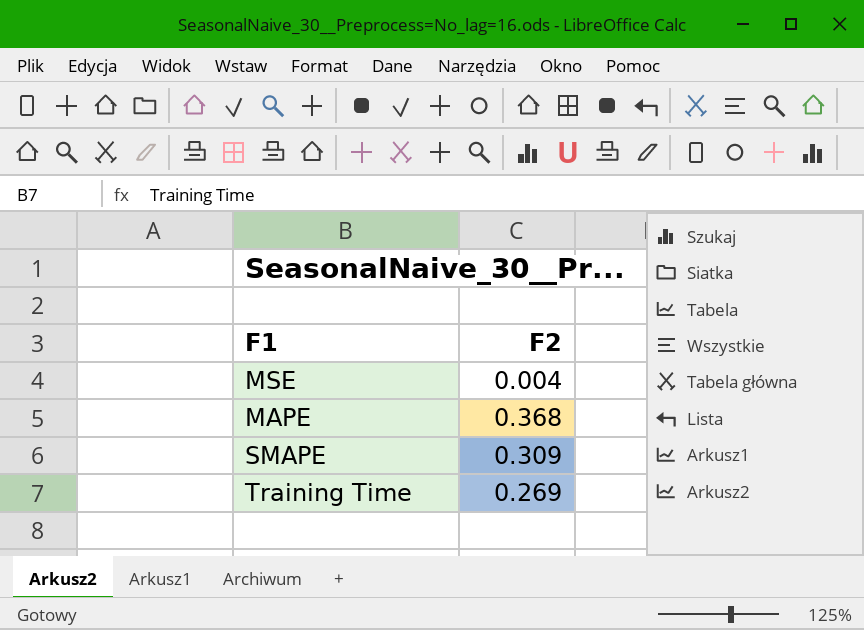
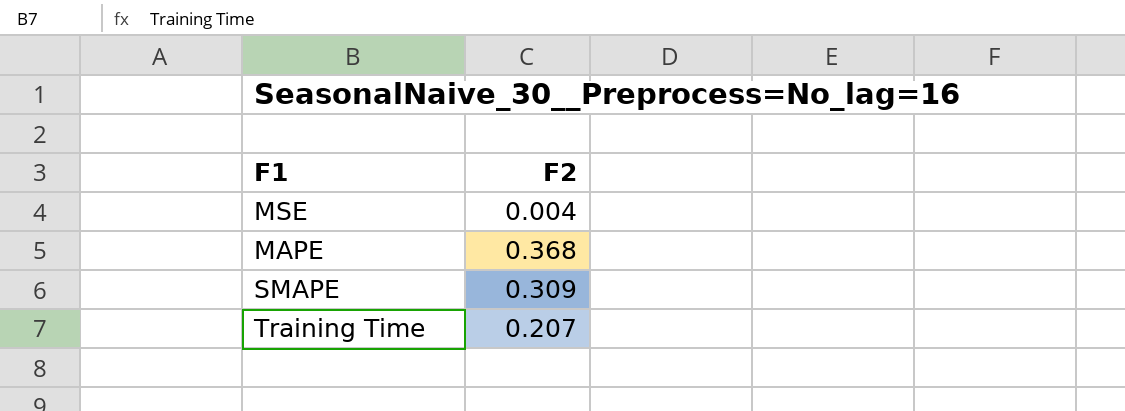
Training Time | F2: 0.269 -> 0.207

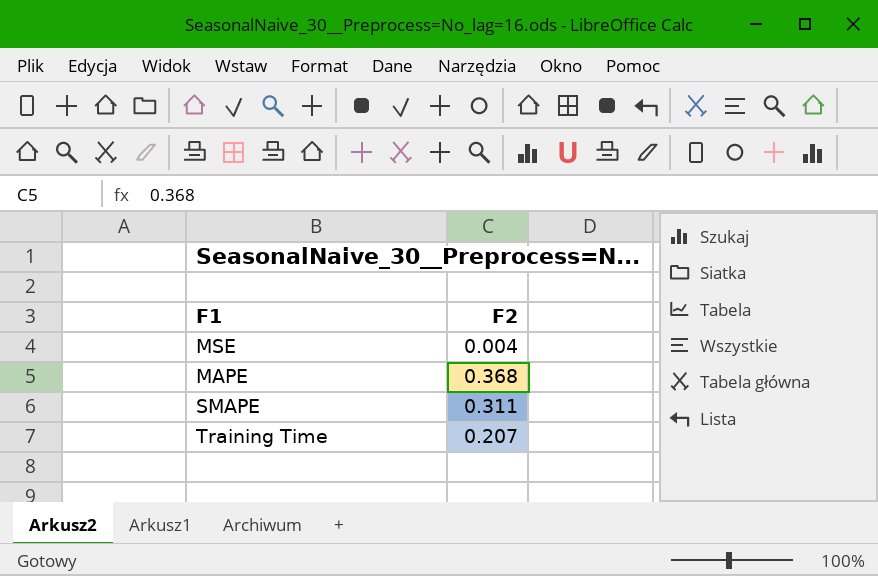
SMAPE | F2: 0.309 -> 0.311

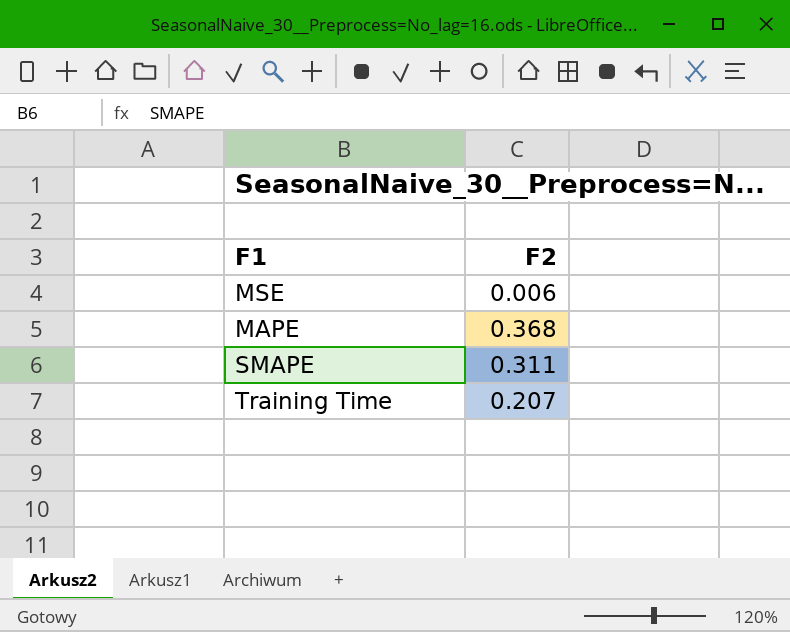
MSE | F2: 0.004 -> 0.006

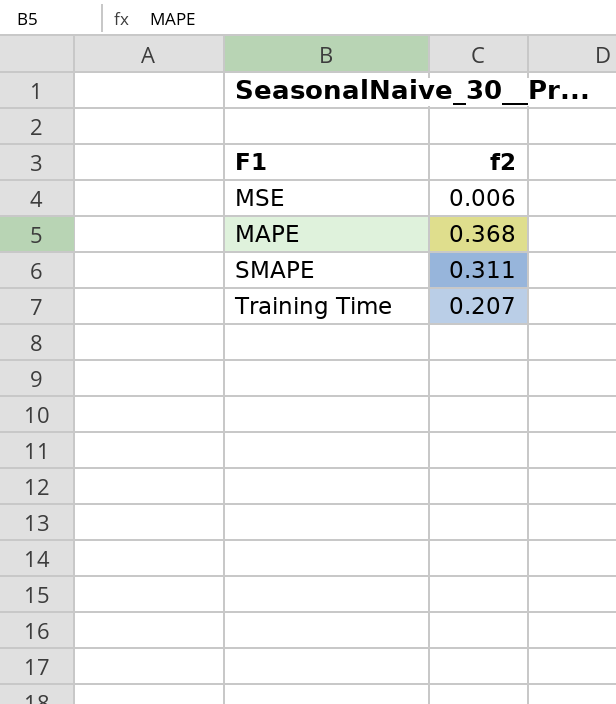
column name: F2 -> f2

